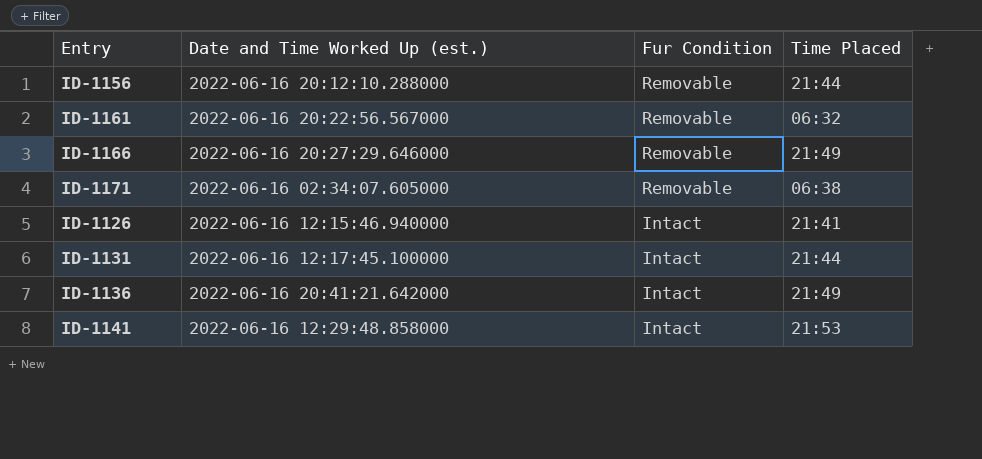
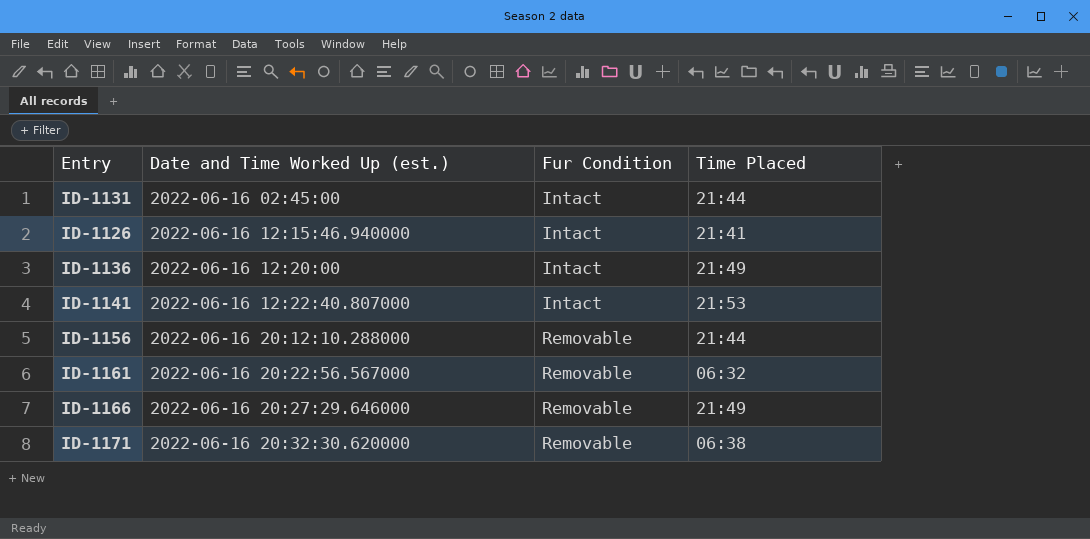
row order: Fur Condition descending -> Date and Time Worked Up (est.) ascending
ID-1131 | Date and Time Worked Up (est.): 2022-06-16 12:17:45.100000 -> 2022-06-16 02:45:00
ID-1136 | Date and Time Worked Up (est.): 2022-06-16 20:41:21.642000 -> 2022-06-16 12:20:00
ID-1141 | Date and Time Worked Up (est.): 2022-06-16 12:29:48.858000 -> 2022-06-16 12:22:40.807000
ID-1171 | Date and Time Worked Up (est.): 2022-06-16 02:34:07.605000 -> 2022-06-16 20:32:30.620000

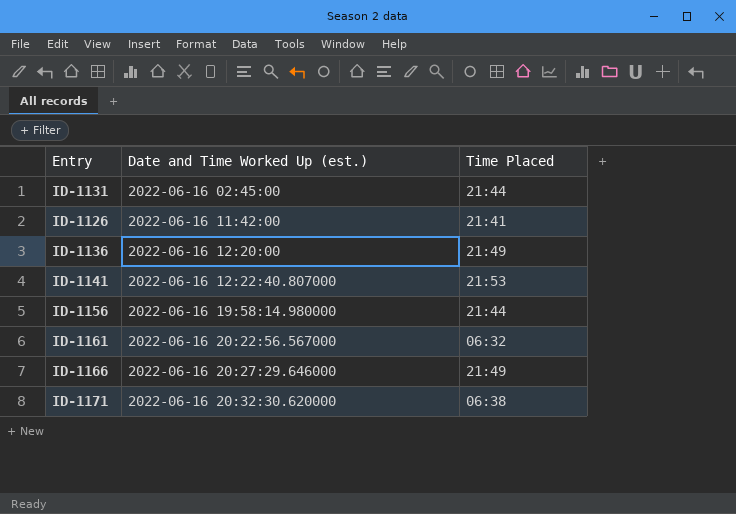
column Fur Condition | position: 3 -> none
ID-1126 | Date and Time Worked Up (est.): 2022-06-16 12:15:46.940000 -> 2022-06-16 11:42:00
ID-1156 | Date and Time Worked Up (est.): 2022-06-16 20:12:10.288000 -> 2022-06-16 19:58:14.980000

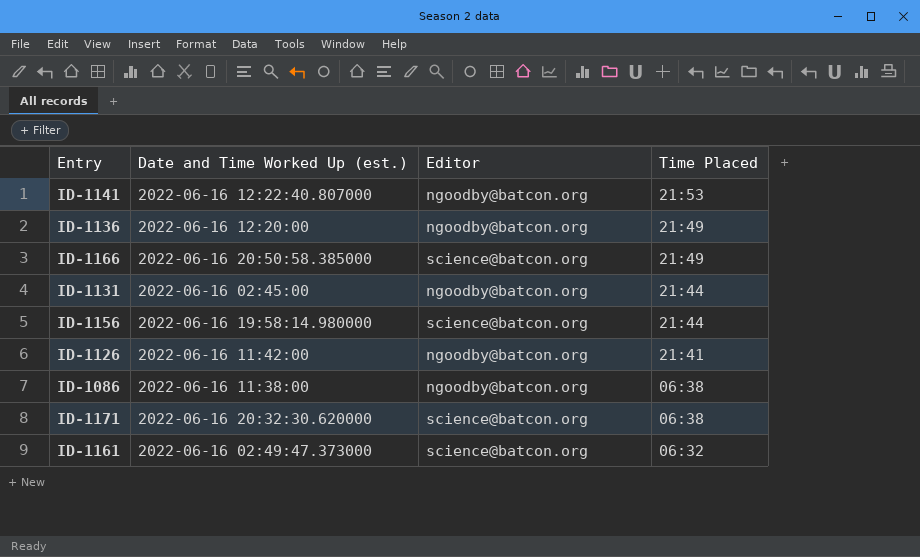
row order: Date and Time Worked Up (est.) ascending -> Time Placed descending
column Editor | position: none -> 3
ID-1166 | Date and Time Worked Up (est.): 2022-06-16 20:27:29.646000 -> 2022-06-16 20:50:58.385000
row ID-1086: none -> 2022-06-16 11:38:00 | ngoodby@batcon.org | 06:38
ID-1161 | Date and Time Worked Up (est.): 2022-06-16 20:22:56.567000 -> 2022-06-16 02:49:47.373000

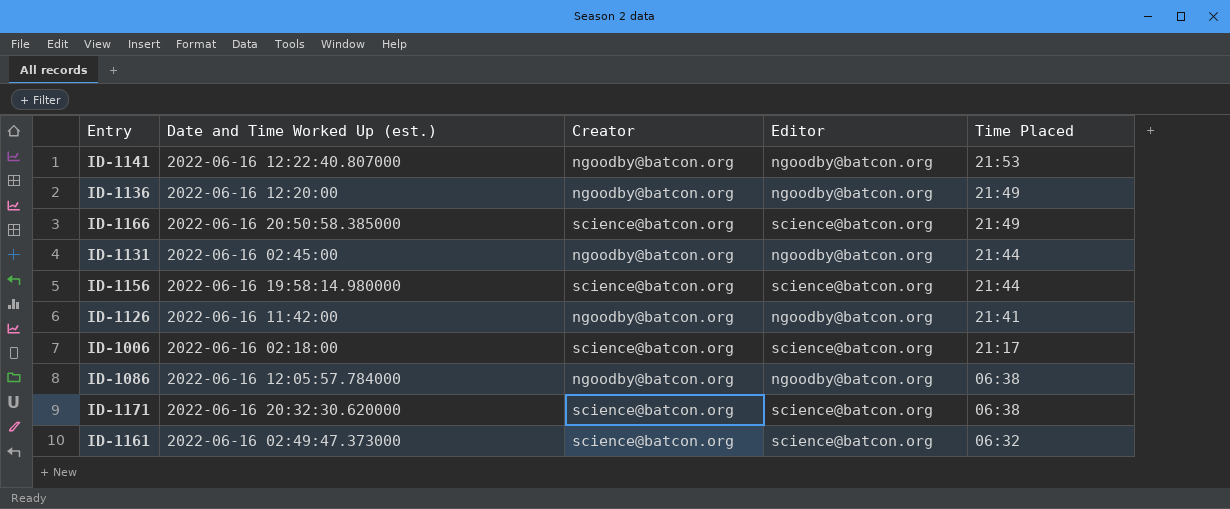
column Creator | position: none -> 3
row ID-1006: none -> 2022-06-16 02:18:00 | science@batcon.org | science@batcon.org | 21:17
ID-1086 | Date and Time Worked Up (est.): 2022-06-16 11:38:00 -> 2022-06-16 12:05:57.784000

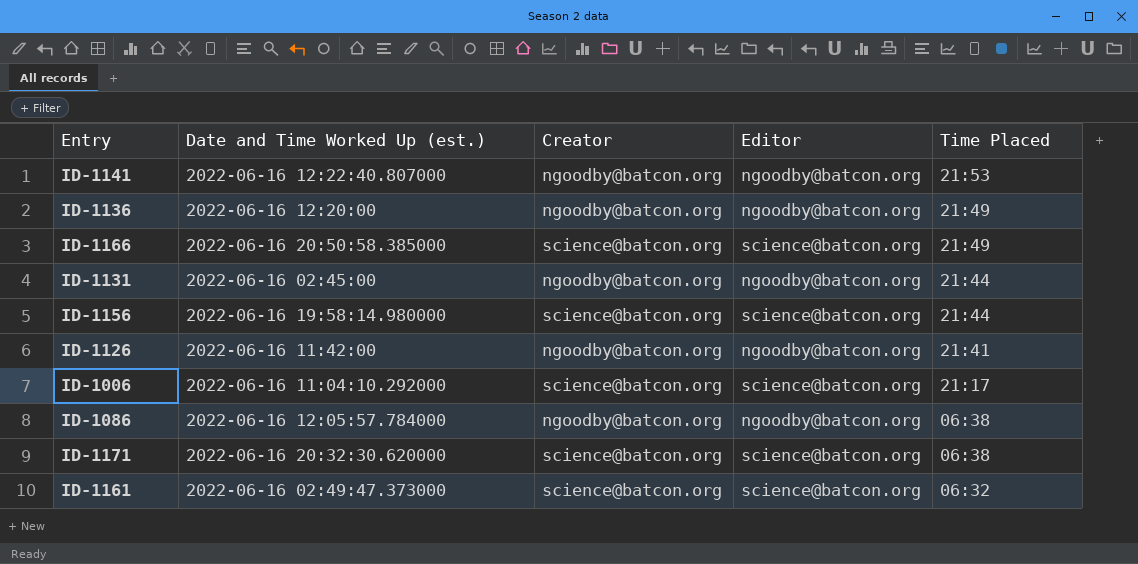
ID-1006 | Date and Time Worked Up (est.): 2022-06-16 02:18:00 -> 2022-06-16 11:04:10.292000

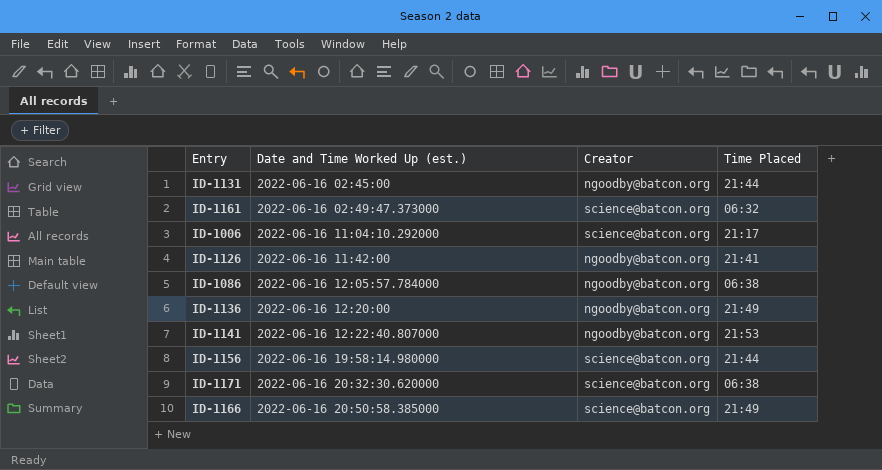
row order: Time Placed descending -> Date and Time Worked Up (est.) ascending
column Editor | position: 4 -> none

